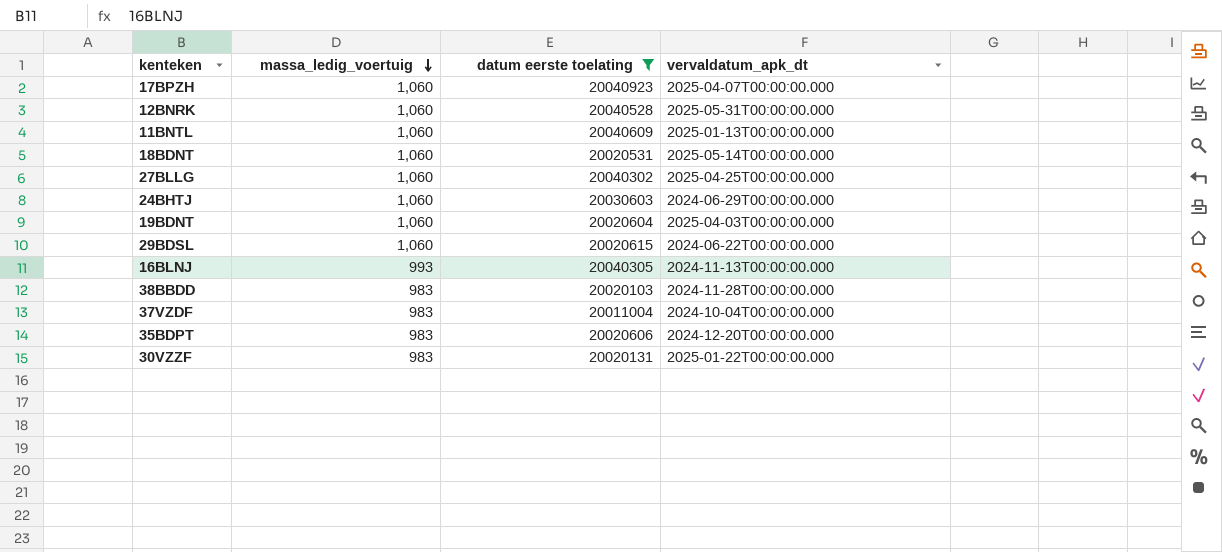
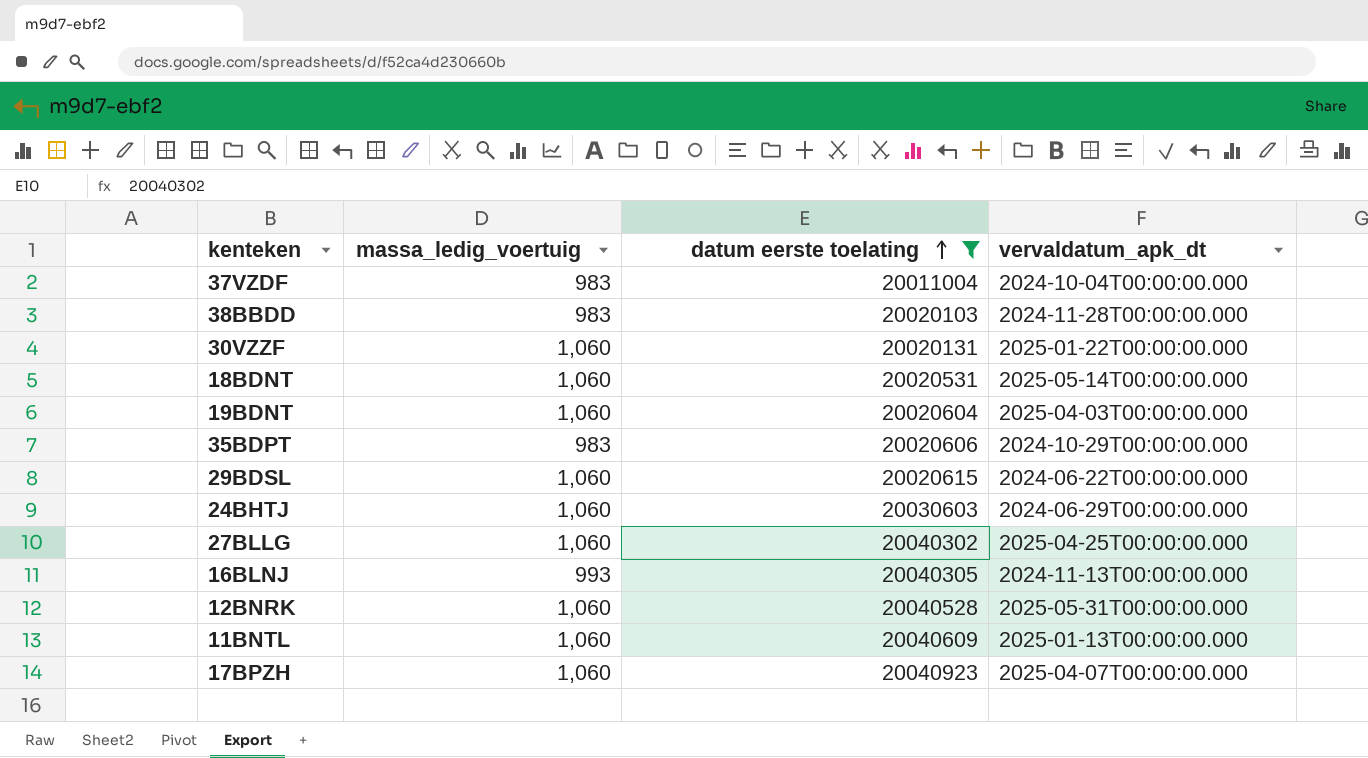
row order: massa_ledig_voertuig descending -> datum eerste toelating ascending
30VZZF | massa_ledig_voertuig: 983 -> 1,060
35BDPT | vervaldatum_apk_dt: 2024-12-20T00:00:00.000 -> 2024-10-29T00:00:00.000

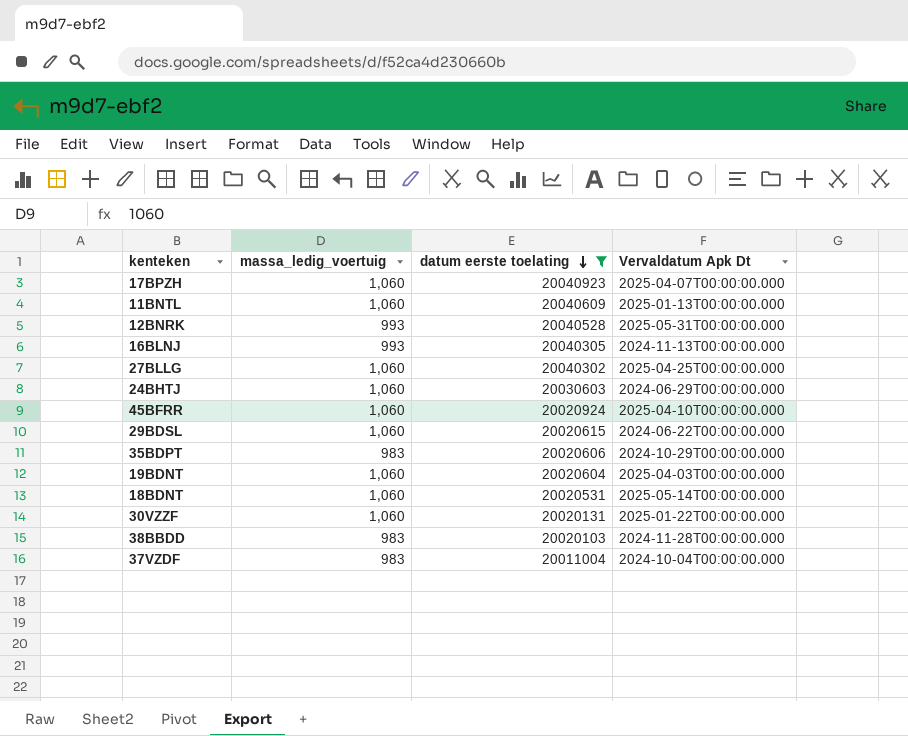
row order: datum eerste toelating ascending -> datum eerste toelating descending
column name: vervaldatum_apk_dt -> Vervaldatum Apk Dt
12BNRK | massa_ledig_voertuig: 1,060 -> 993
row 45BFRR: none -> 1,060 | 20020924 | 2025-04-10T00:00:00.000

